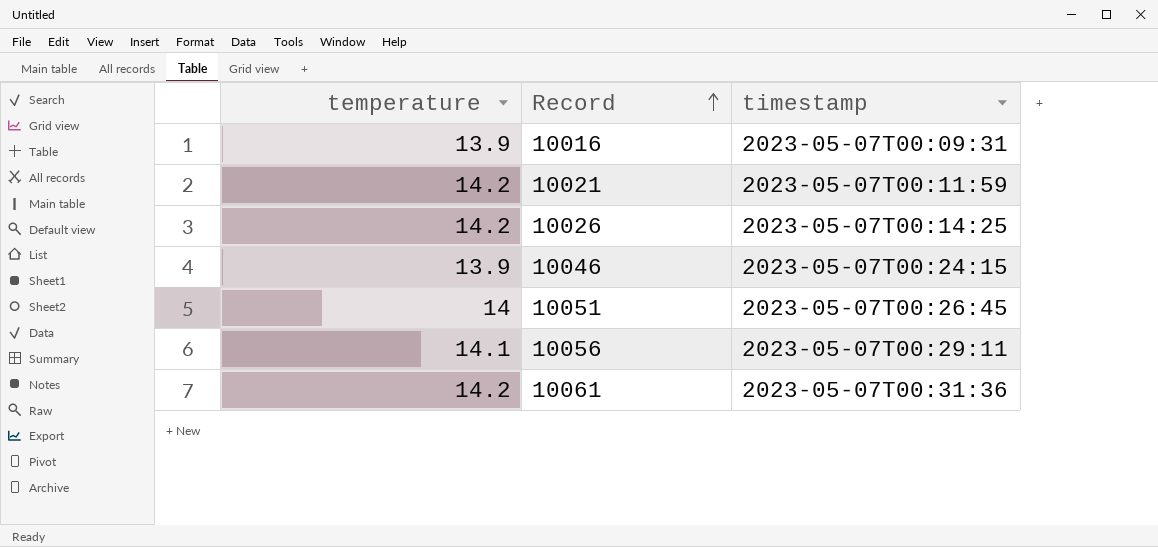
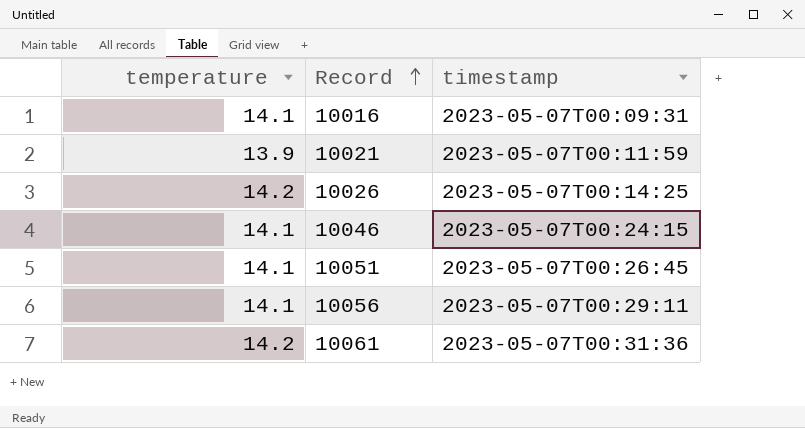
10016 | temperature: 13.9 -> 14.1
10021 | temperature: 14.2 -> 13.9
10046 | temperature: 13.9 -> 14.1
10051 | temperature: 14 -> 14.1

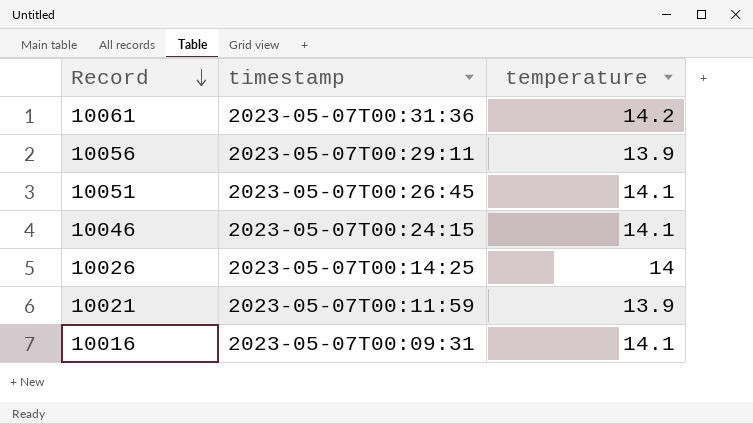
row order: Record ascending -> Record descending
column temperature | position: 1 -> 3
10056 | temperature: 14.1 -> 13.9
10026 | temperature: 14.2 -> 14

